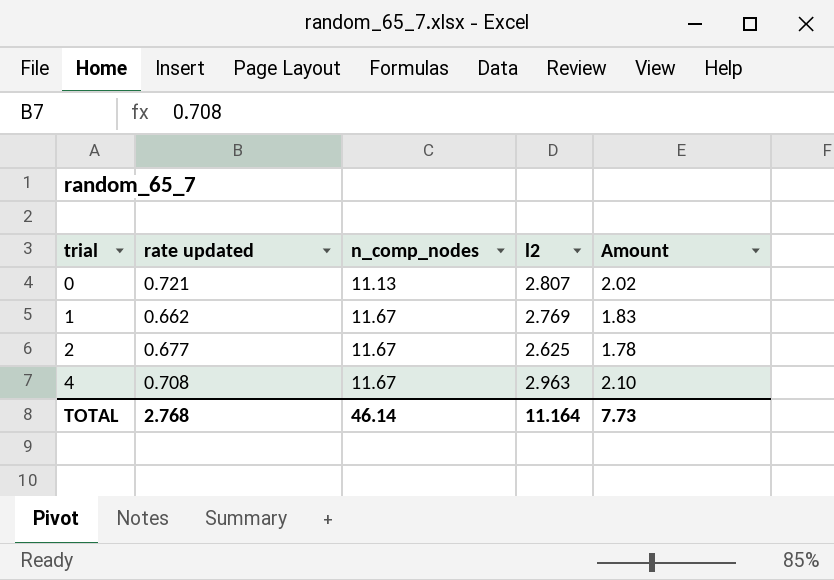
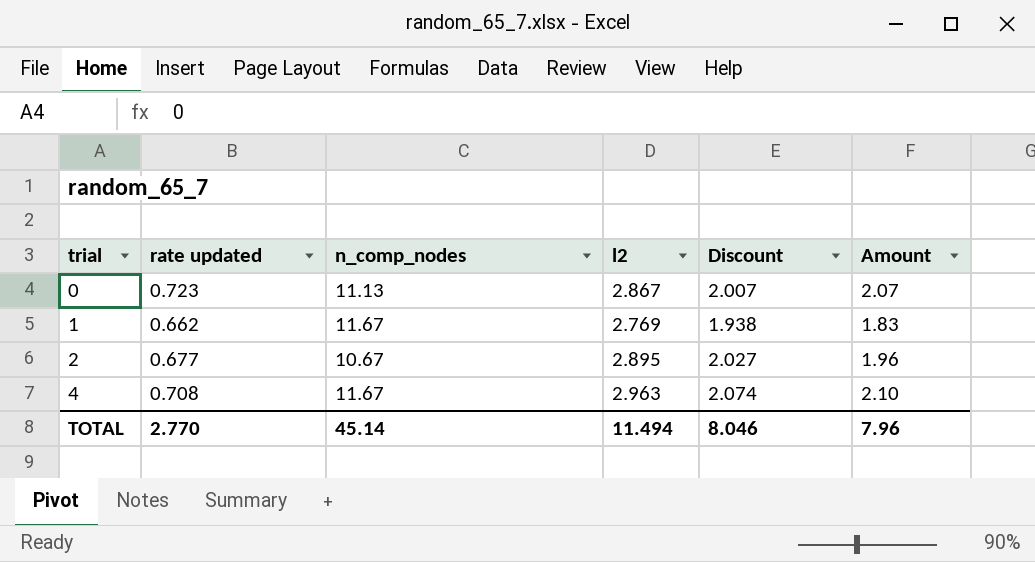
column Discount | formula: none -> [l2] * 0.7
0 | rate updated: 0.721 -> 0.723
0 | l2: 2.807 -> 2.867
0 | Amount: 2.02 -> 2.07
2 | n_comp_nodes: 11.67 -> 10.67
2 | l2: 2.625 -> 2.895
2 | Amount: 1.78 -> 1.96
TOTAL | rate updated: 2.768 -> 2.770
TOTAL | n_comp_nodes: 46.14 -> 45.14
TOTAL | l2: 11.164 -> 11.494
TOTAL | Amount: 7.73 -> 7.96

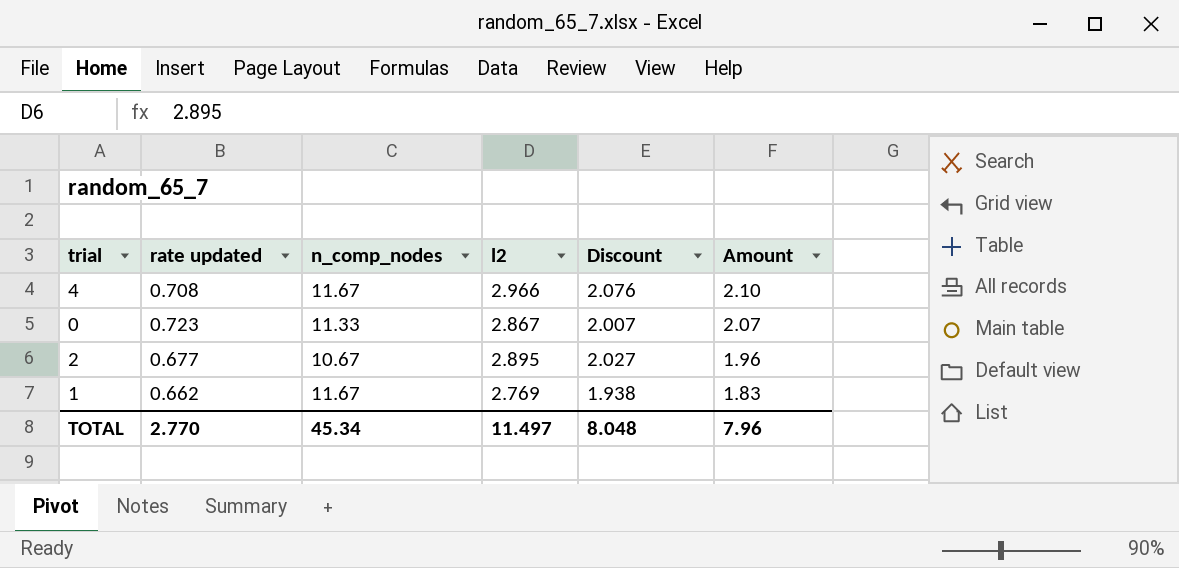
row order: trial ascending -> Amount descending
4 | l2: 2.963 -> 2.966
4 | Discount: 2.074 -> 2.076
0 | n_comp_nodes: 11.13 -> 11.33
TOTAL | n_comp_nodes: 45.14 -> 45.34
TOTAL | l2: 11.494 -> 11.497
TOTAL | Discount: 8.046 -> 8.048

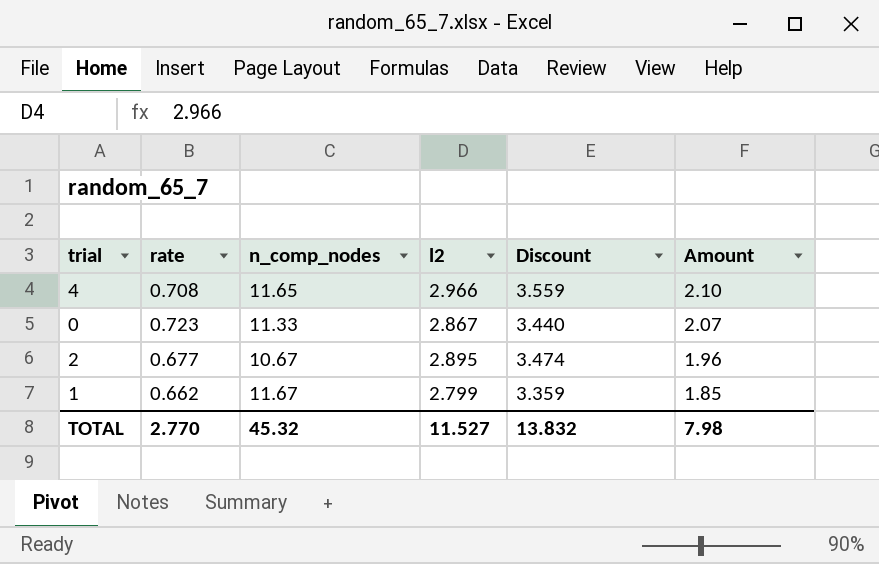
column name: rate updated -> rate
column Discount | formula: [l2] * 0.7 -> [l2] * 1.2
4 | n_comp_nodes: 11.67 -> 11.65
1 | l2: 2.769 -> 2.799
1 | Amount: 1.83 -> 1.85
TOTAL | n_comp_nodes: 45.34 -> 45.32
TOTAL | l2: 11.497 -> 11.527
TOTAL | Discount: 8.048 -> 13.832
TOTAL | Amount: 7.96 -> 7.98

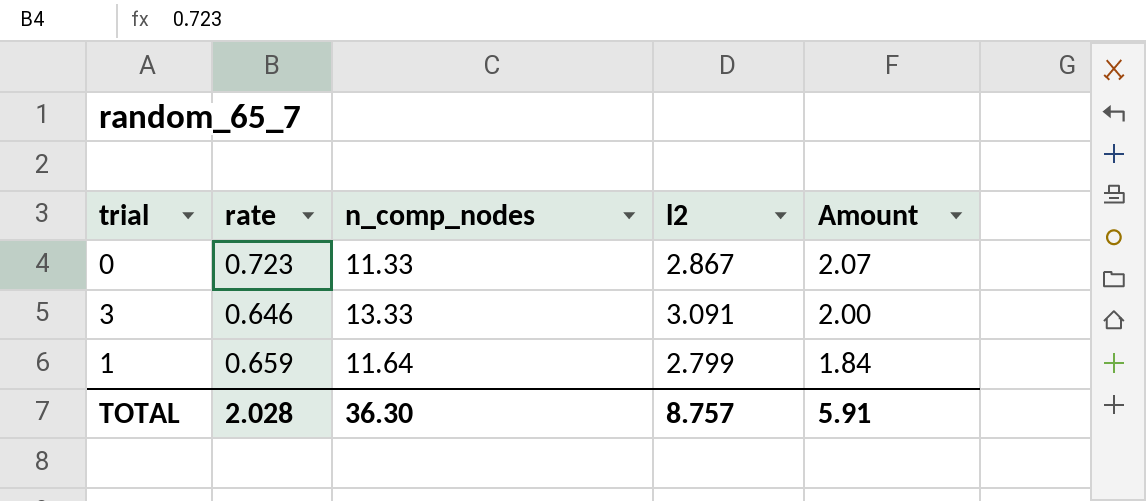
column Discount | formula: [l2] * 1.2 -> none
row 4: 0.708 | 11.65 | 2.966 | 3.559 | 2.10 -> none
row 2: 0.677 | 10.67 | 2.895 | 3.474 | 1.96 -> none
row 3: none -> 0.646 | 13.33 | 3.091 | 2.00
1 | rate: 0.662 -> 0.659
1 | n_comp_nodes: 11.67 -> 11.64
1 | Amount: 1.85 -> 1.84
TOTAL | rate: 2.770 -> 2.028
TOTAL | n_comp_nodes: 45.32 -> 36.30
TOTAL | l2: 11.527 -> 8.757
TOTAL | Amount: 7.98 -> 5.91

